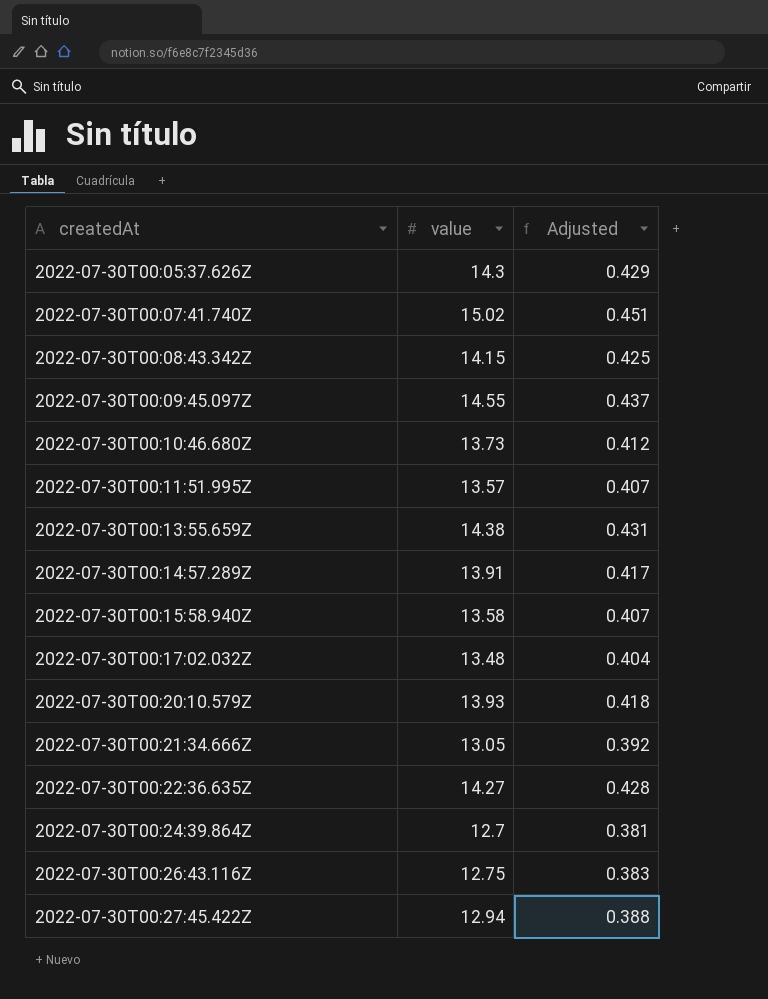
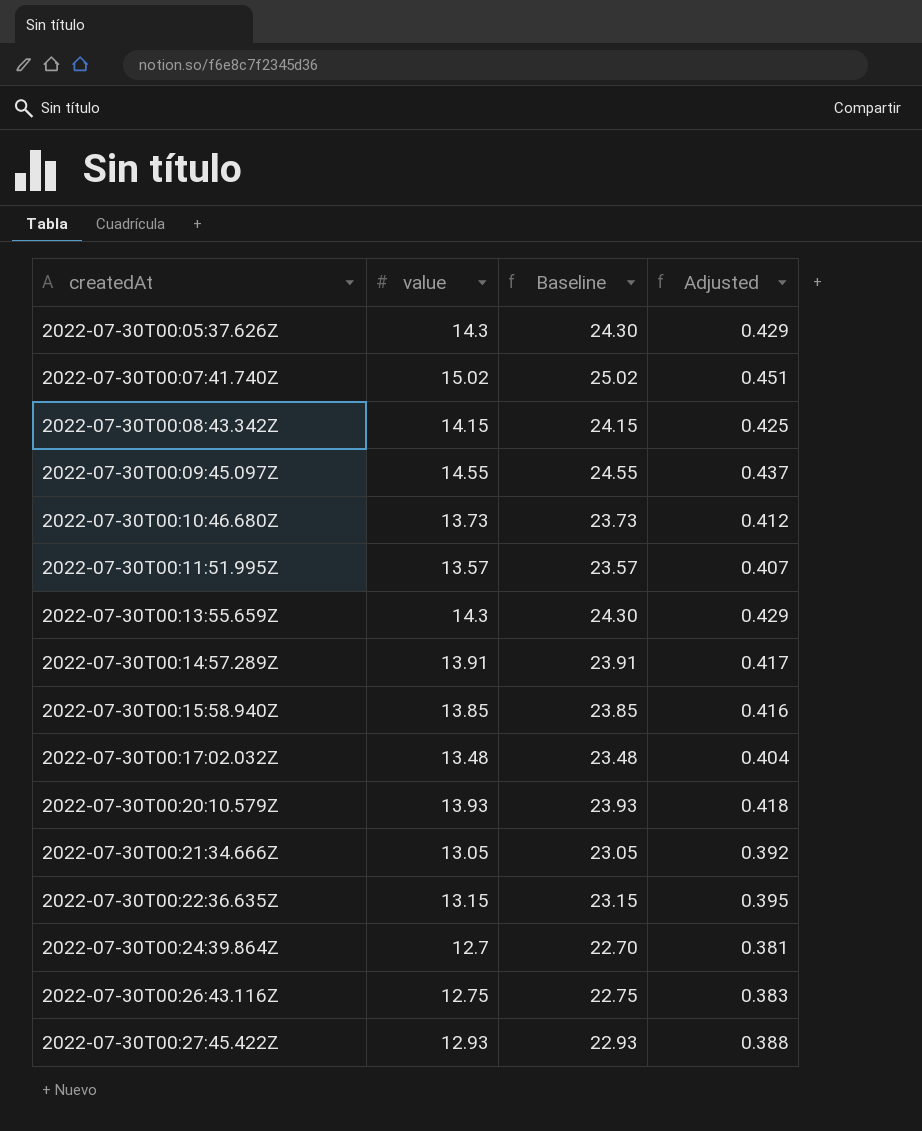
column Baseline | formula: none -> [value] + 10
2022-07-30T00:13:55.659Z | value: 14.38 -> 14.3
2022-07-30T00:13:55.659Z | Adjusted: 0.431 -> 0.429
2022-07-30T00:15:58.940Z | value: 13.58 -> 13.85
2022-07-30T00:15:58.940Z | Adjusted: 0.407 -> 0.416
2022-07-30T00:22:36.635Z | value: 14.27 -> 13.15
2022-07-30T00:22:36.635Z | Adjusted: 0.428 -> 0.395
2022-07-30T00:27:45.422Z | value: 12.94 -> 12.93

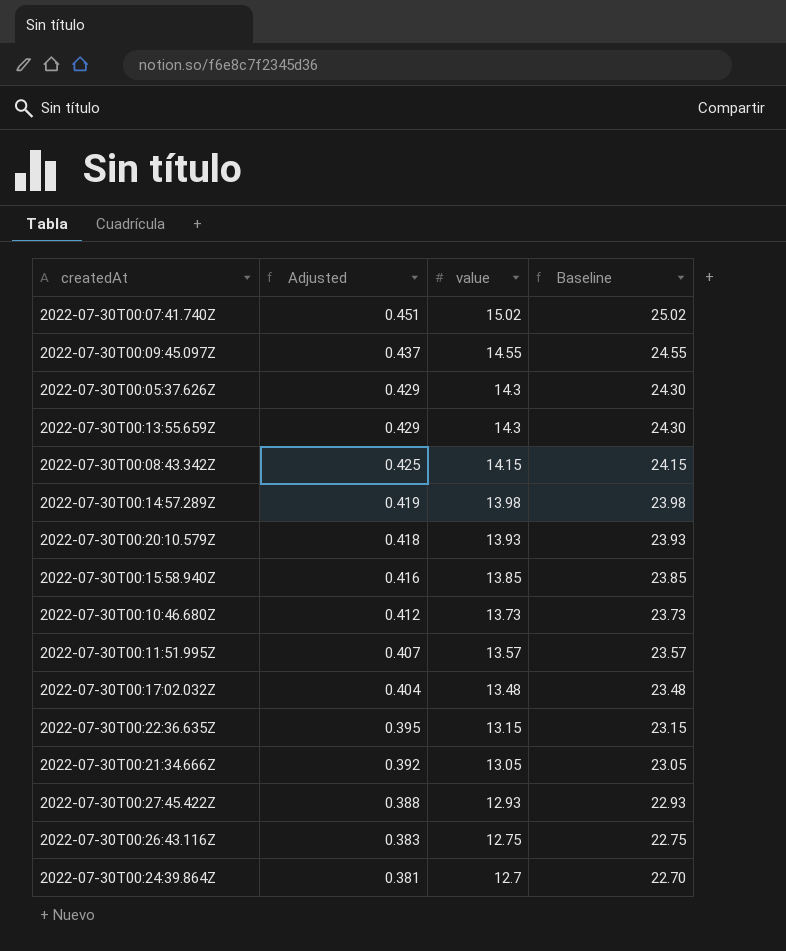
row order: createdAt ascending -> Adjusted descending
column Adjusted | position: 4 -> 2
2022-07-30T00:14:57.289Z | Adjusted: 0.417 -> 0.419
2022-07-30T00:14:57.289Z | value: 13.91 -> 13.98
2022-07-30T00:14:57.289Z | Baseline: 23.91 -> 23.98

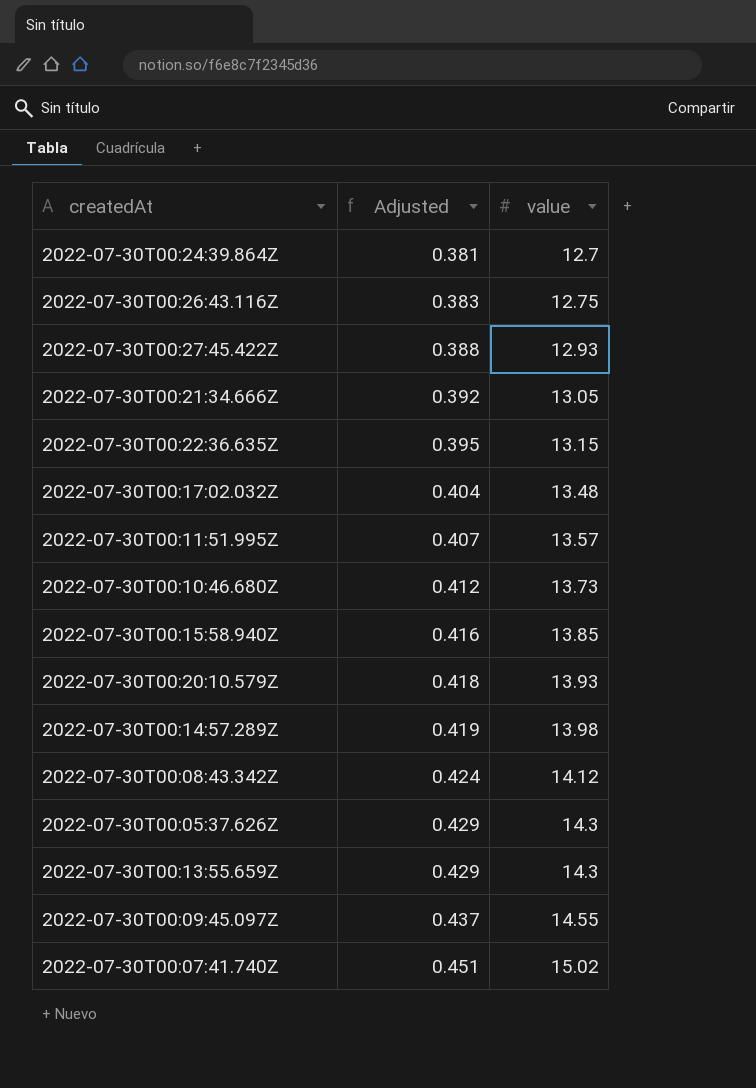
row order: Adjusted descending -> Adjusted ascending
column Baseline | formula: [value] + 10 -> none
2022-07-30T00:08:43.342Z | Adjusted: 0.425 -> 0.424
2022-07-30T00:08:43.342Z | value: 14.15 -> 14.12

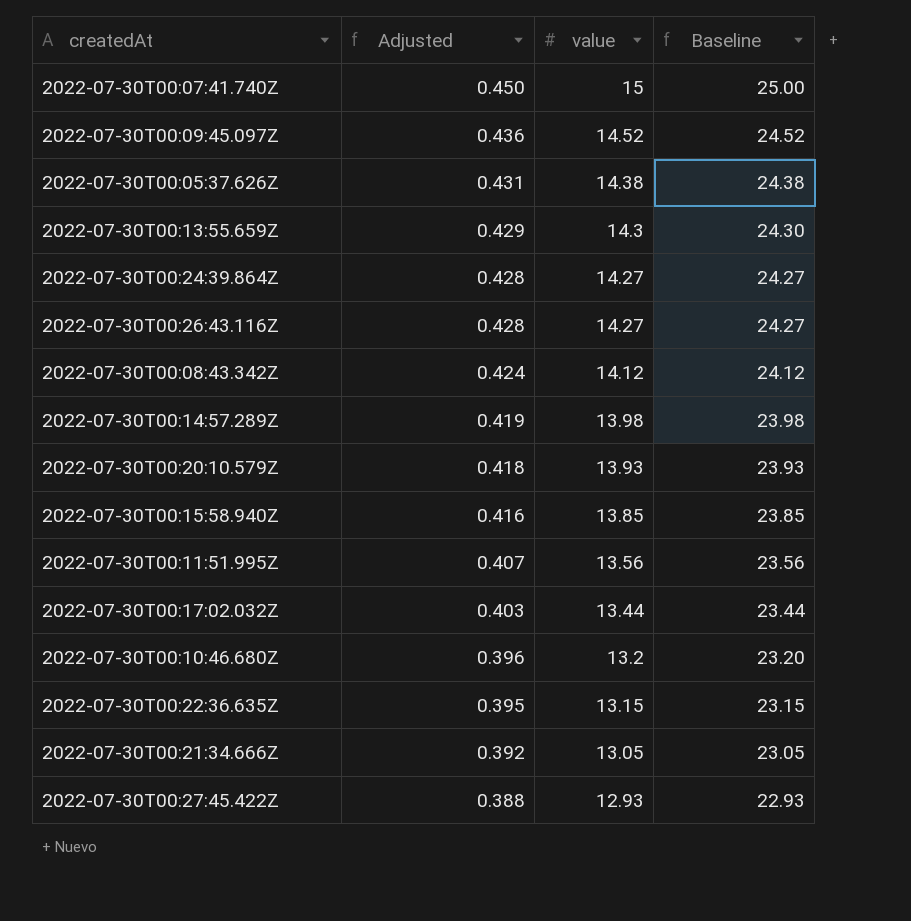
row order: Adjusted ascending -> Adjusted descending
column Baseline | formula: none -> [value] + 10
2022-07-30T00:07:41.740Z | Adjusted: 0.451 -> 0.450
2022-07-30T00:07:41.740Z | value: 15.02 -> 15
2022-07-30T00:09:45.097Z | Adjusted: 0.437 -> 0.436
2022-07-30T00:09:45.097Z | value: 14.55 -> 14.52
2022-07-30T00:05:37.626Z | Adjusted: 0.429 -> 0.431
2022-07-30T00:05:37.626Z | value: 14.3 -> 14.38
2022-07-30T00:24:39.864Z | Adjusted: 0.381 -> 0.428
2022-07-30T00:24:39.864Z | value: 12.7 -> 14.27
2022-07-30T00:26:43.116Z | Adjusted: 0.383 -> 0.428
2022-07-30T00:26:43.116Z | value: 12.75 -> 14.27
2022-07-30T00:11:51.995Z | value: 13.57 -> 13.56
2022-07-30T00:17:02.032Z | Adjusted: 0.404 -> 0.403
2022-07-30T00:17:02.032Z | value: 13.48 -> 13.44
2022-07-30T00:10:46.680Z | Adjusted: 0.412 -> 0.396
2022-07-30T00:10:46.680Z | value: 13.73 -> 13.2

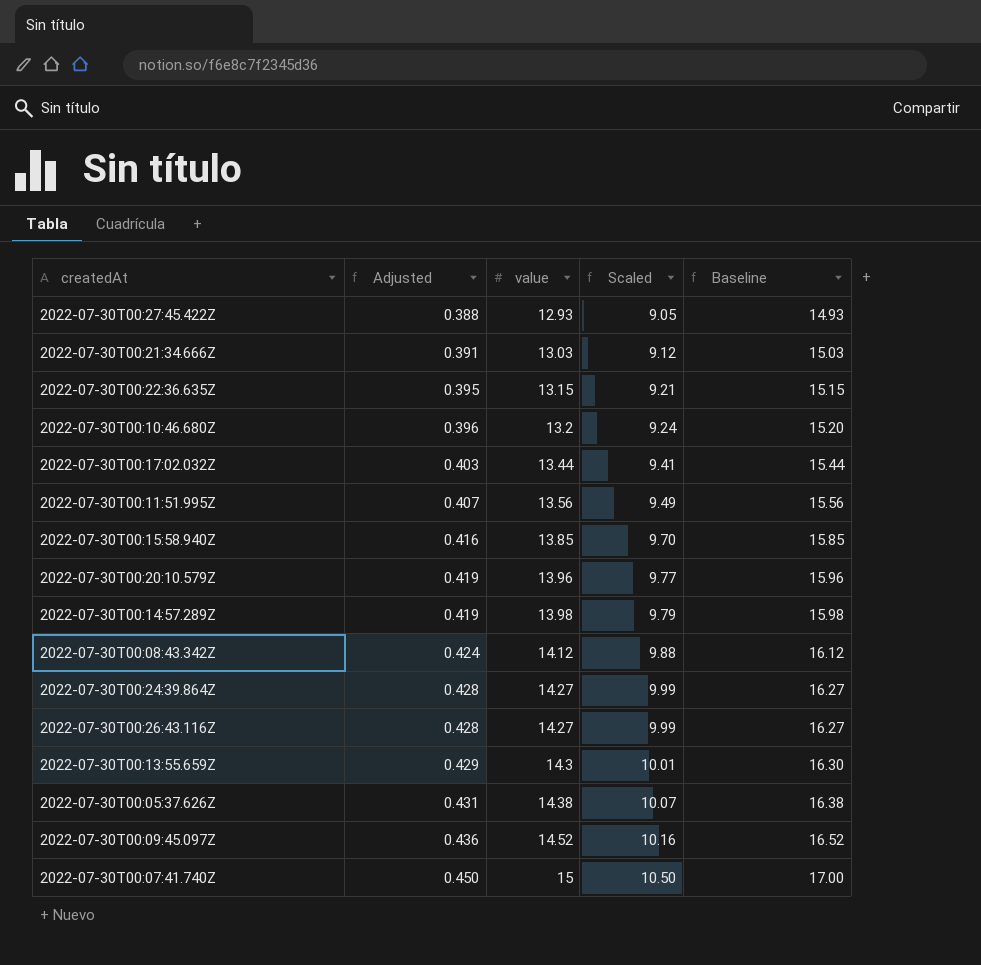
row order: Adjusted descending -> Adjusted ascending
column Scaled | formula: none -> [value] * 0.7
column Baseline | formula: [value] + 10 -> [value] + 2
2022-07-30T00:21:34.666Z | Adjusted: 0.392 -> 0.391
2022-07-30T00:21:34.666Z | value: 13.05 -> 13.03
2022-07-30T00:20:10.579Z | Adjusted: 0.418 -> 0.419
2022-07-30T00:20:10.579Z | value: 13.93 -> 13.96

